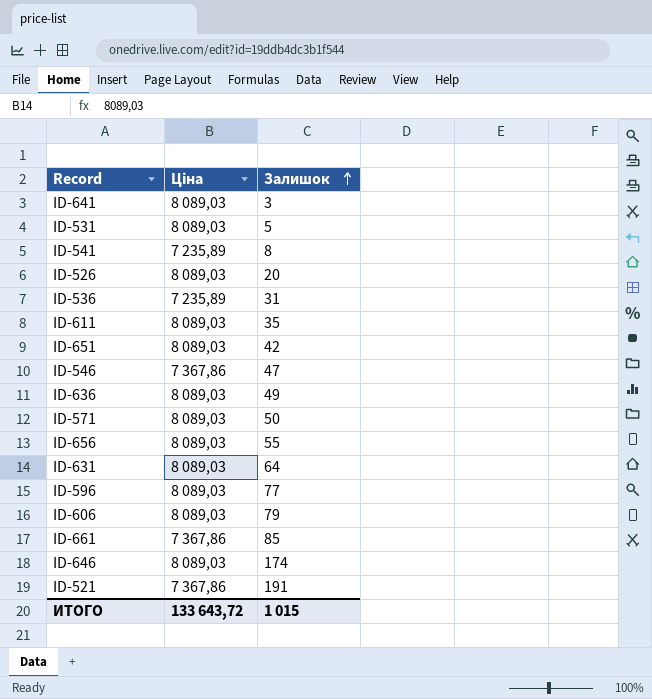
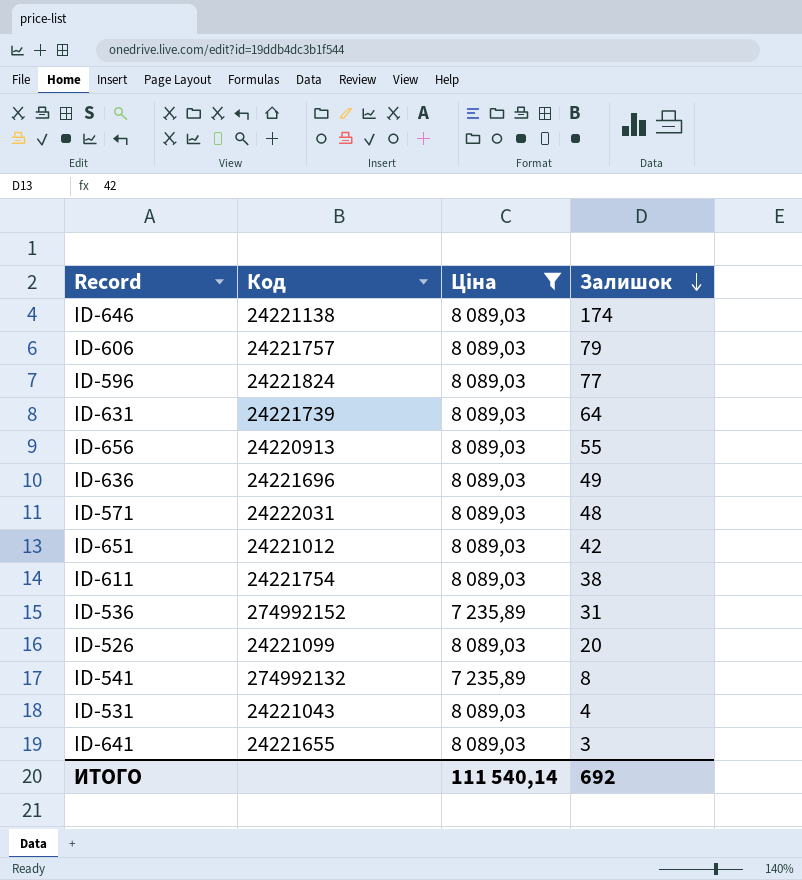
filter: none -> Ціна != 7 367,86
row order: Залишок ascending -> Залишок descending
column Код | position: none -> 2
ID-571 | Залишок: 50 -> 48
ID-611 | Залишок: 35 -> 38
ID-531 | Залишок: 5 -> 4
ИТОГО | Ціна: 133 643,72 -> 111 540,14
ИТОГО | Залишок: 1 015 -> 692

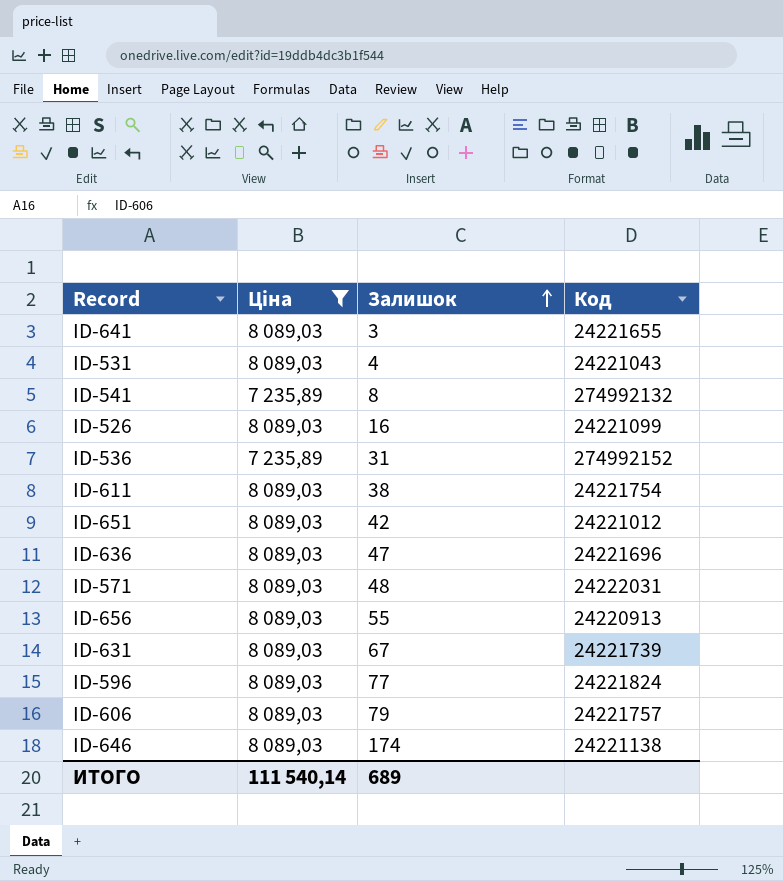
row order: Залишок descending -> Залишок ascending
column Код | position: 2 -> 4
ID-526 | Залишок: 20 -> 16
ID-636 | Залишок: 49 -> 47
ID-631 | Залишок: 64 -> 67
ИТОГО | Залишок: 692 -> 689

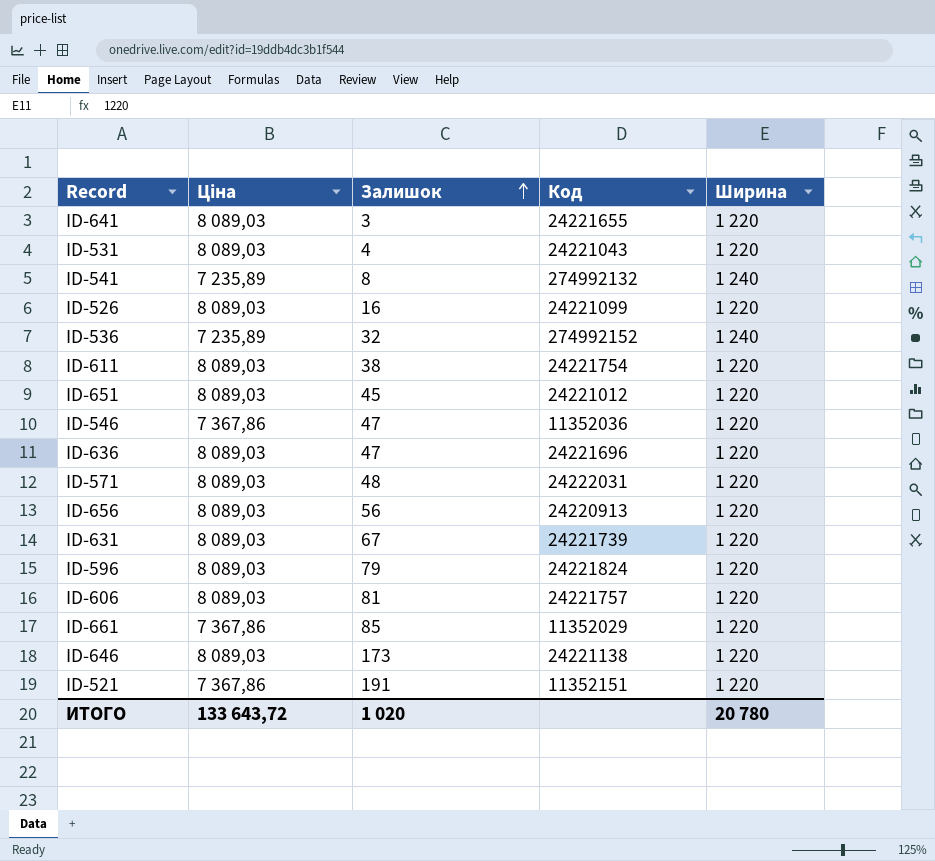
filter: Ціна != 7 367,86 -> none
column Ширина | position: none -> 5
ID-536 | Залишок: 31 -> 32
ID-651 | Залишок: 42 -> 45
ID-656 | Залишок: 55 -> 56
ID-596 | Залишок: 77 -> 79
ID-606 | Залишок: 79 -> 81
ID-646 | Залишок: 174 -> 173
ИТОГО | Ціна: 111 540,14 -> 133 643,72
ИТОГО | Залишок: 689 -> 1 020

